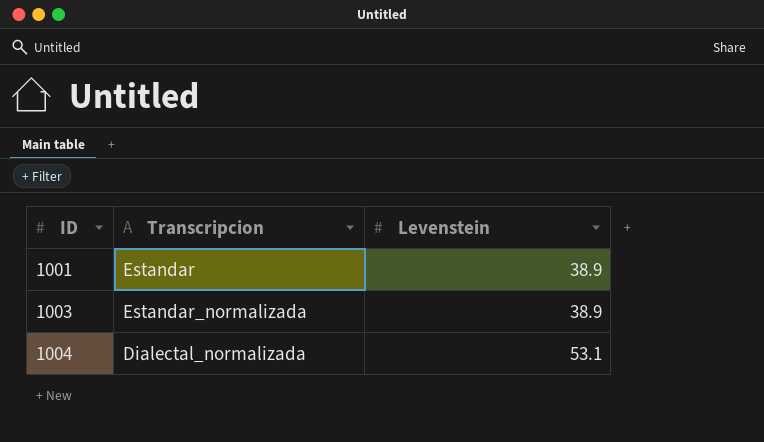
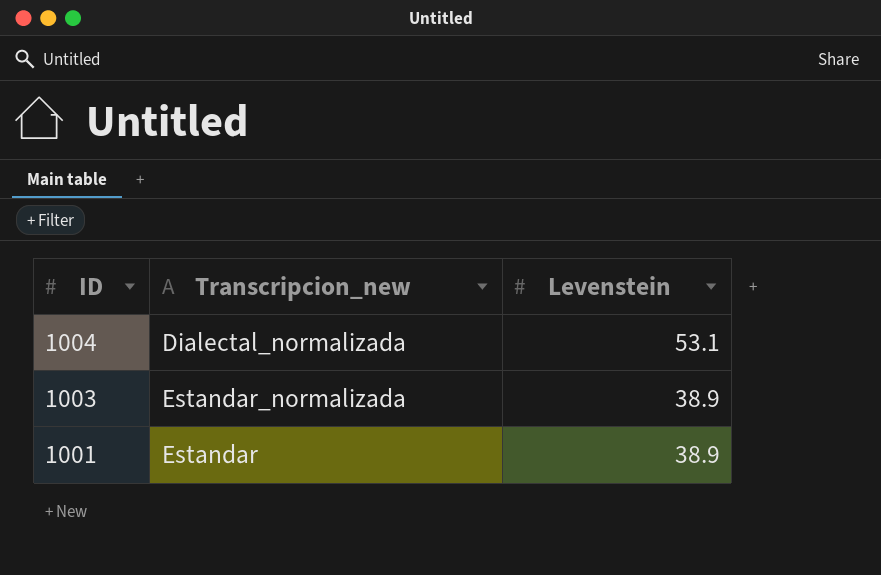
row order: ID ascending -> ID descending
column name: Transcripcion -> Transcripcion_new

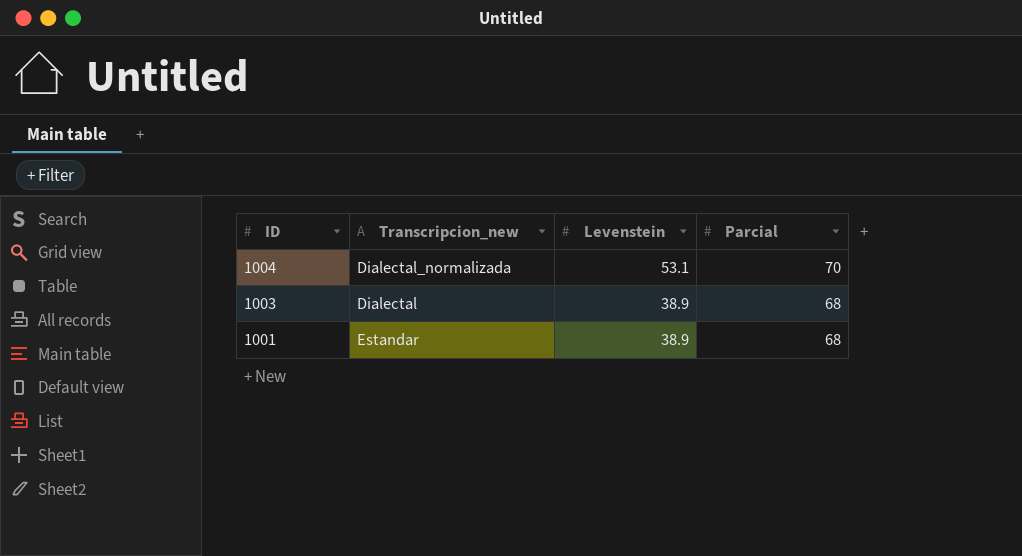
column Parcial | position: none -> 4
1003 | Transcripcion_new: Estandar_normalizada -> Dialectal

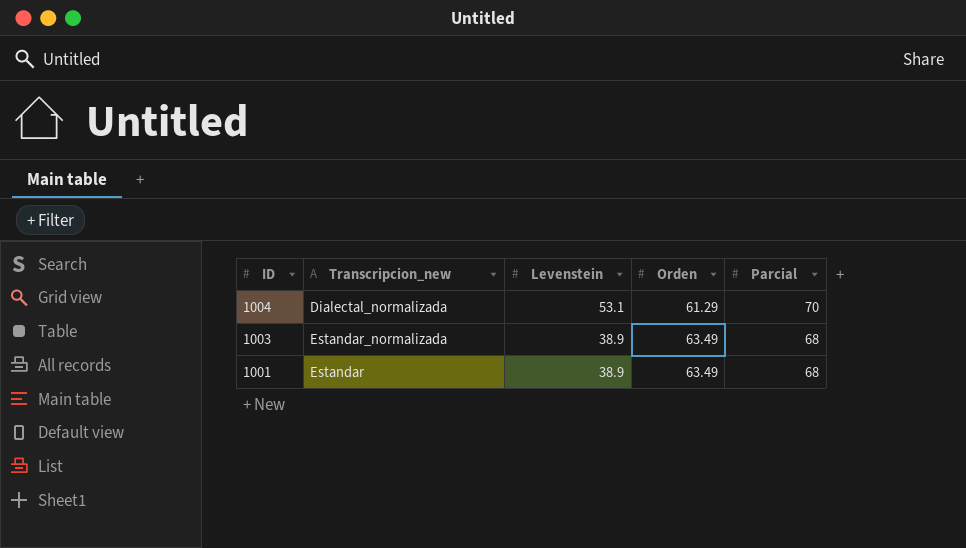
column Orden | position: none -> 4
1003 | Transcripcion_new: Dialectal -> Estandar_normalizada

